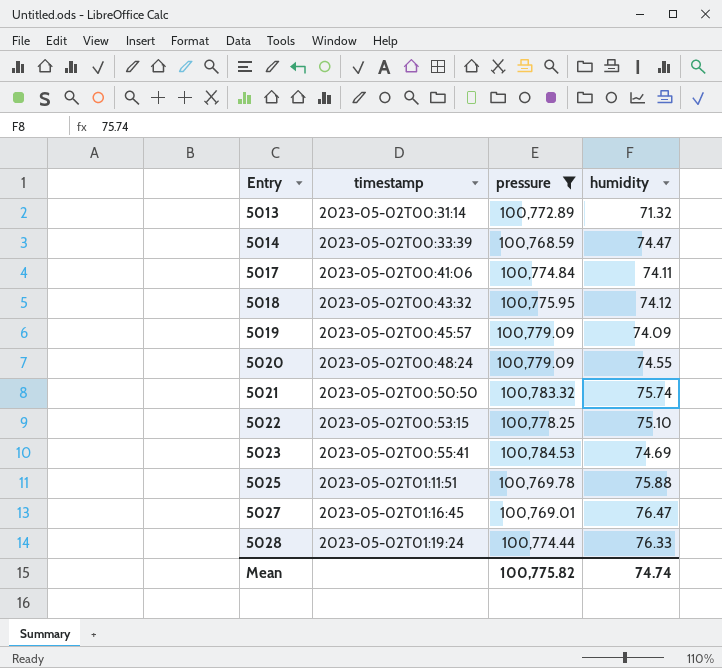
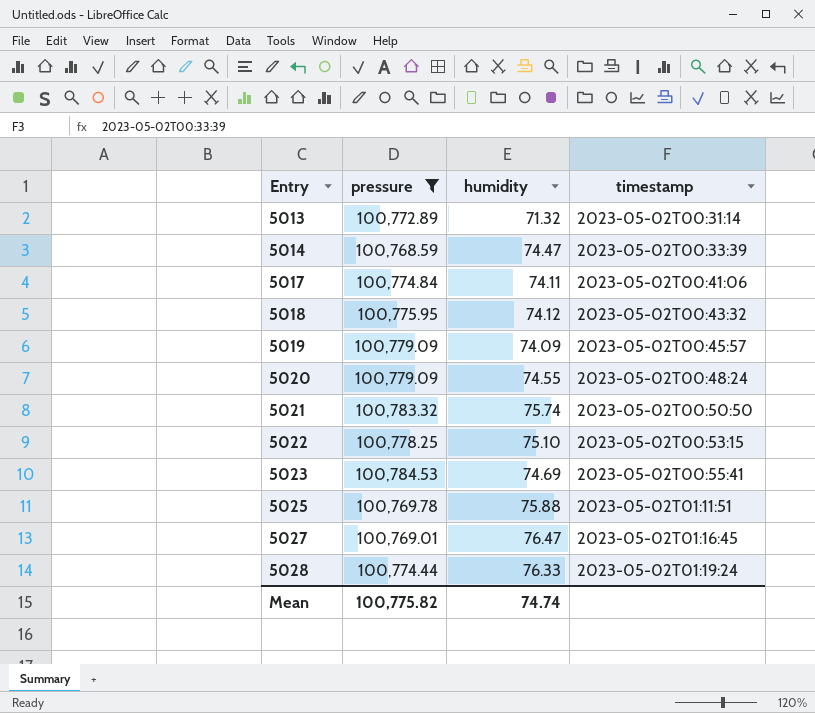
column timestamp | position: 2 -> 4

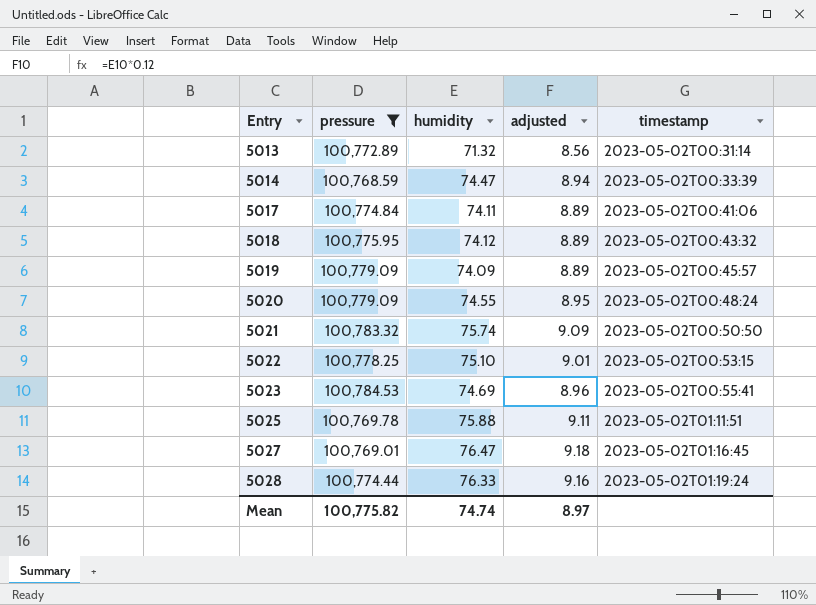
column adjusted | formula: none -> [humidity] * 0.12

